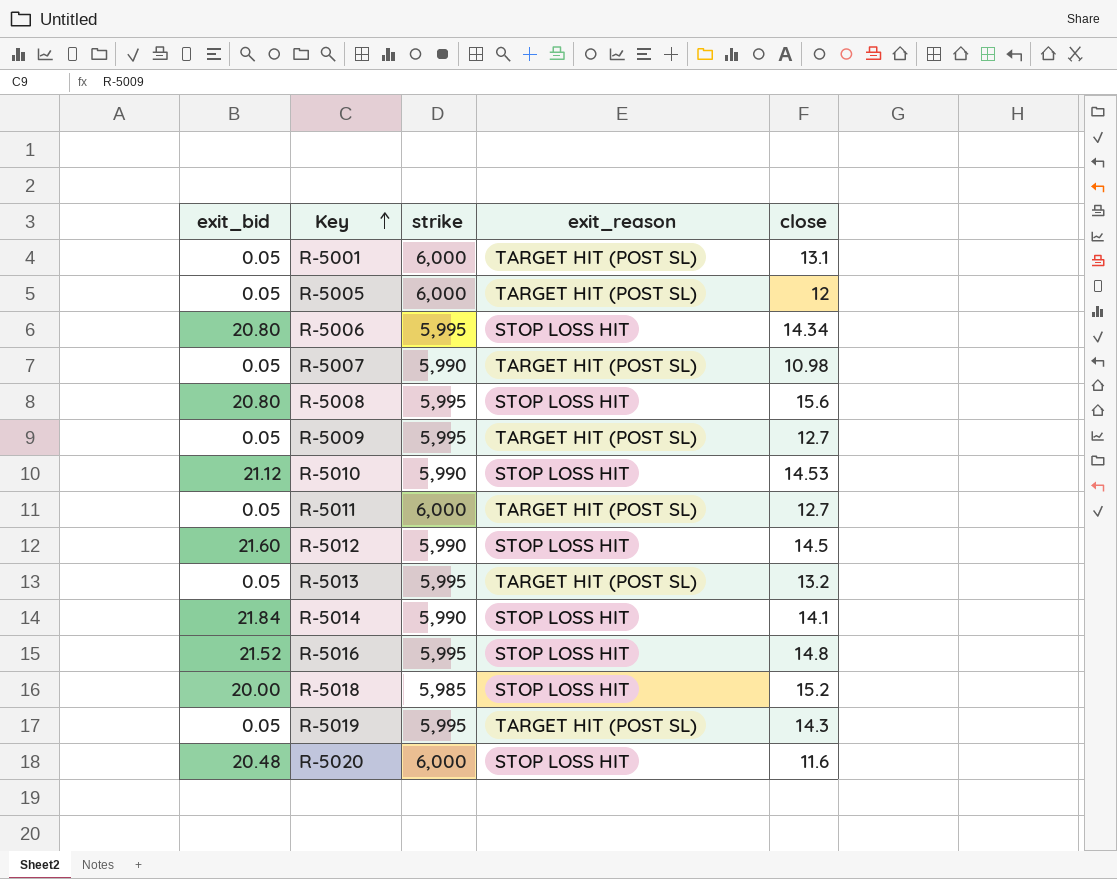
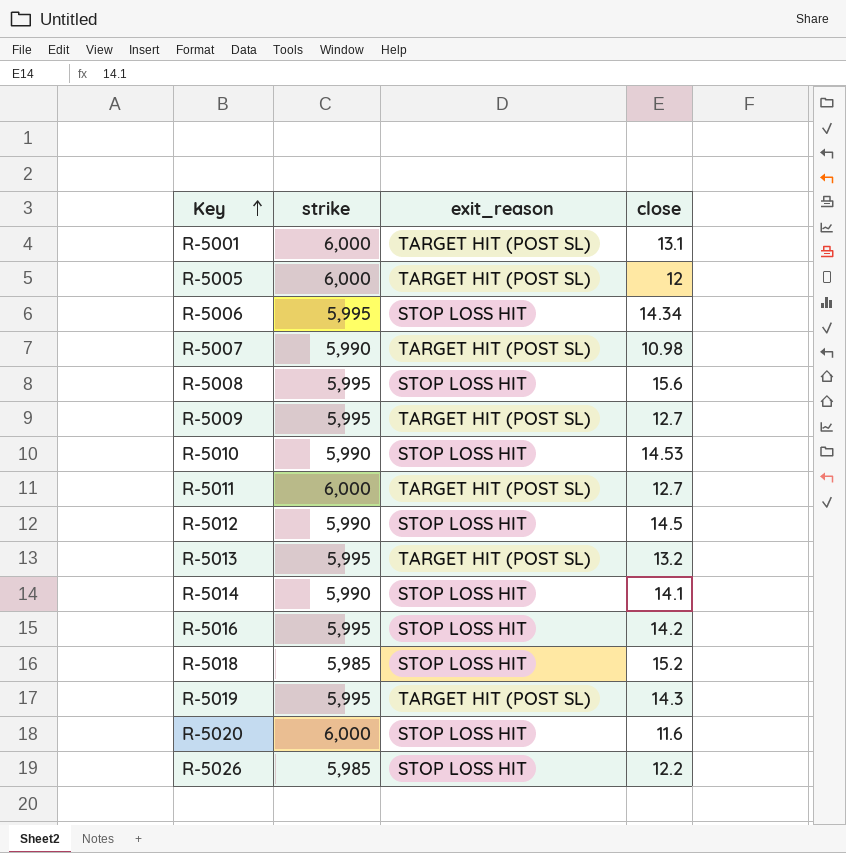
column exit_bid | position: 1 -> none
R-5016 | close: 14.8 -> 14.2
row R-5026: none -> 5,985 | STOP LOSS HIT | 12.2

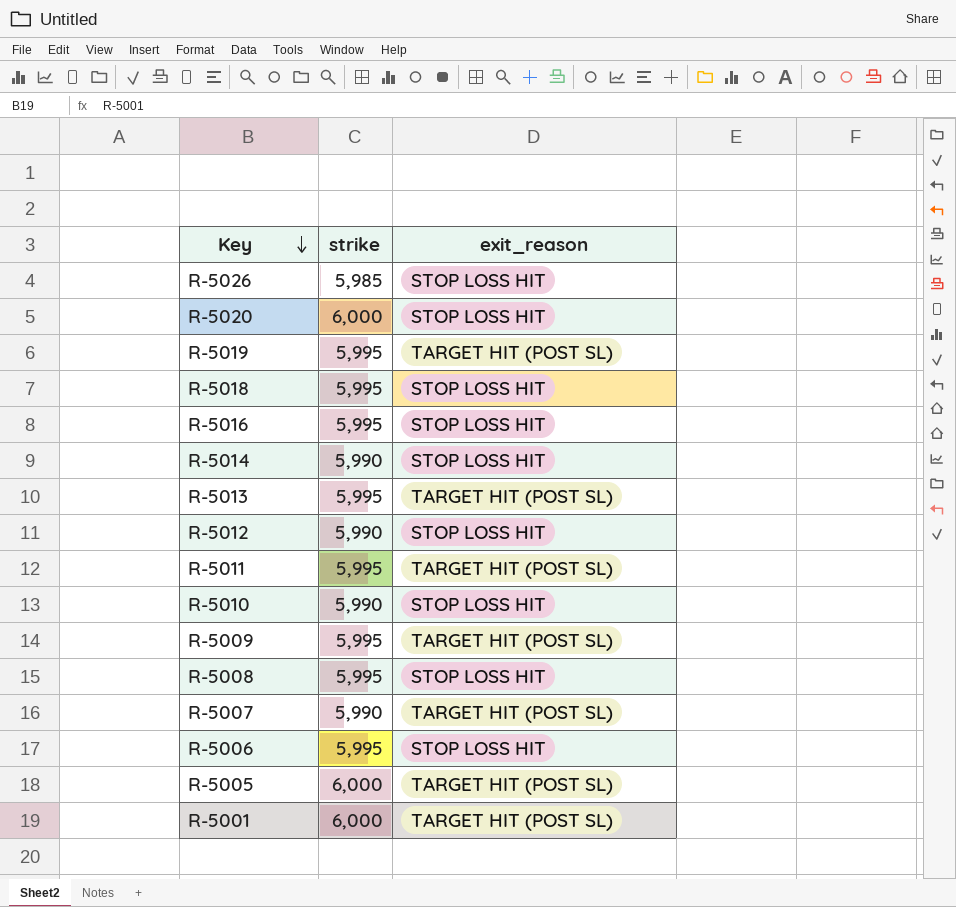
row order: Key ascending -> Key descending
column close | position: 4 -> none
R-5018 | strike: 5,985 -> 5,995
R-5011 | strike: 6,000 -> 5,995

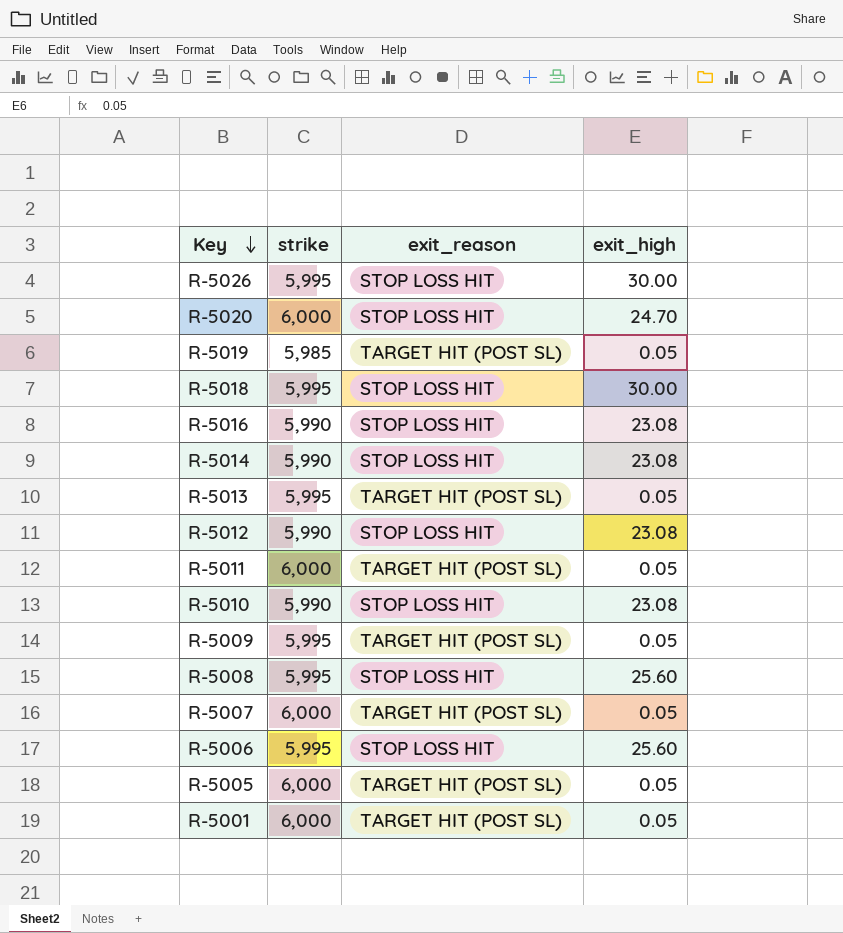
column exit_high | position: none -> 4
R-5026 | strike: 5,985 -> 5,995
R-5019 | strike: 5,995 -> 5,985
R-5016 | strike: 5,995 -> 5,990
R-5011 | strike: 5,995 -> 6,000
R-5007 | strike: 5,990 -> 6,000

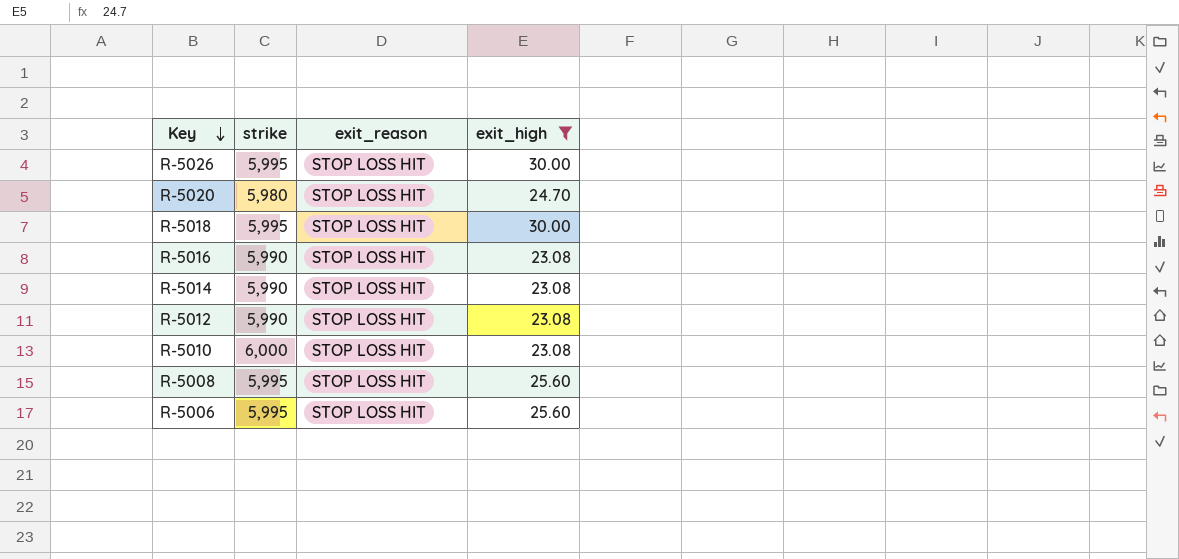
filter: none -> exit_high != 0.05
R-5020 | strike: 6,000 -> 5,980
R-5010 | strike: 5,990 -> 6,000

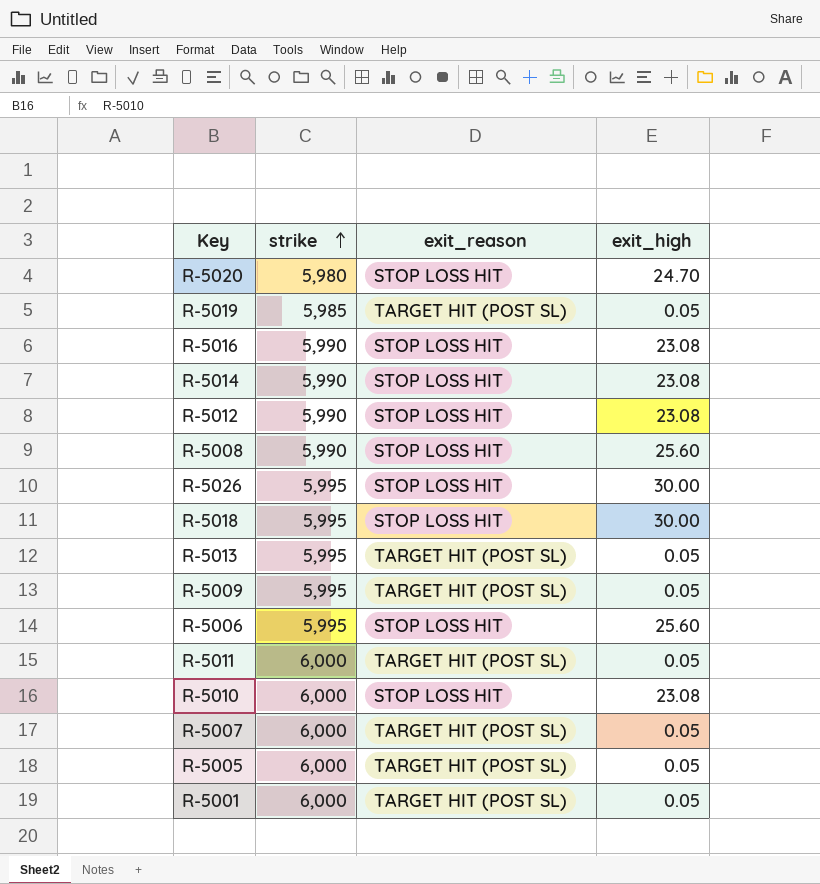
filter: exit_high != 0.05 -> none
row order: Key descending -> strike ascending
R-5008 | strike: 5,995 -> 5,990

